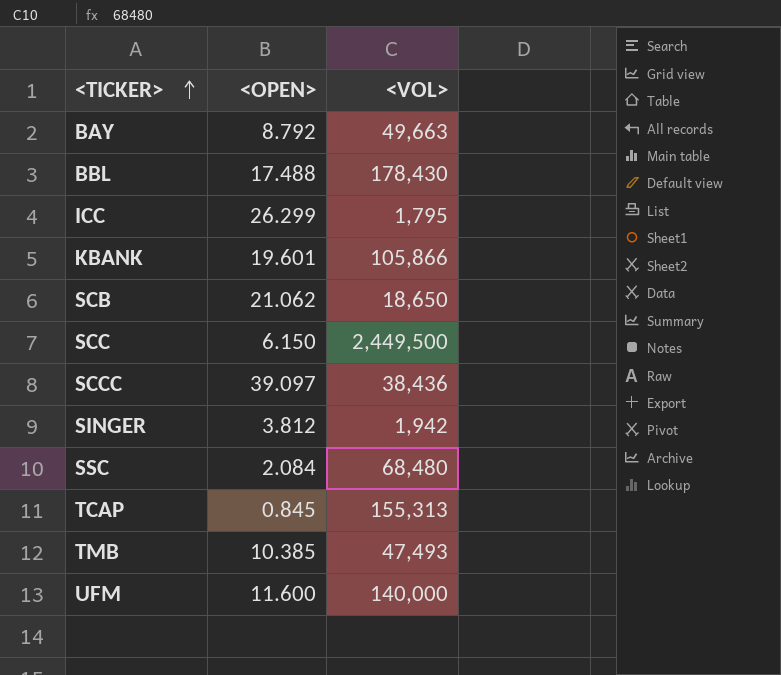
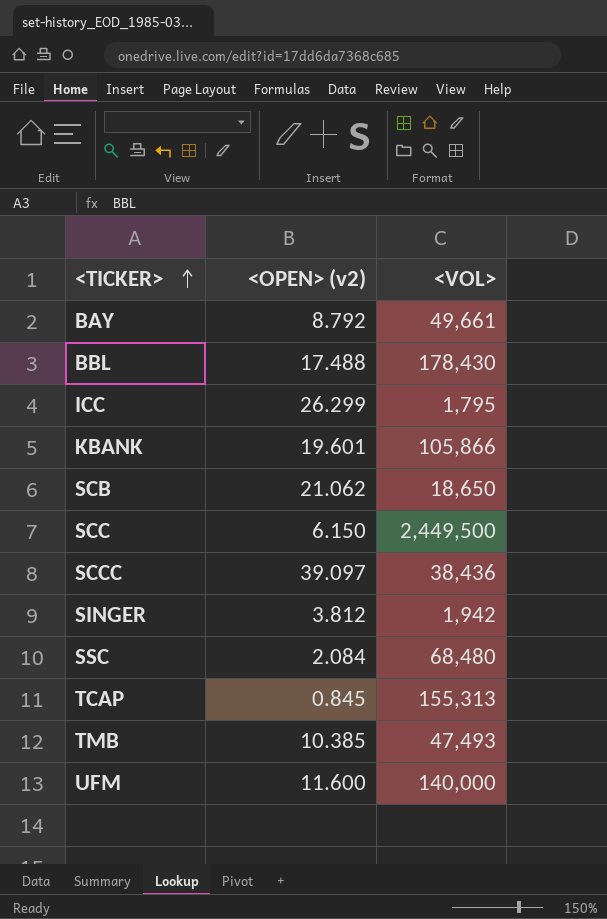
column name: <OPEN> -> <OPEN> (v2)
BAY | <VOL>: 49,663 -> 49,661

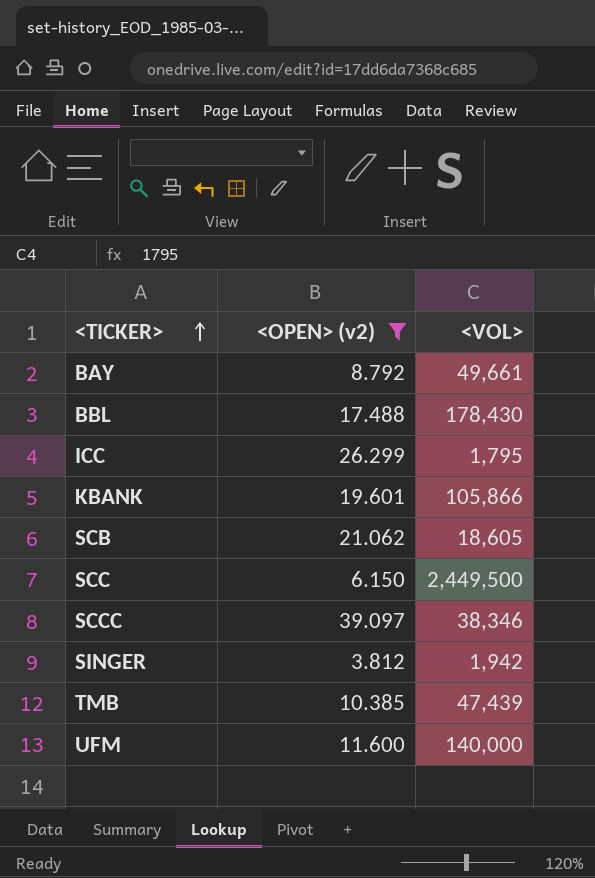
filter: none -> <OPEN> (v2) >= 3.812
SCB | <VOL>: 18,650 -> 18,605
SCCC | <VOL>: 38,436 -> 38,346
TMB | <VOL>: 47,493 -> 47,439

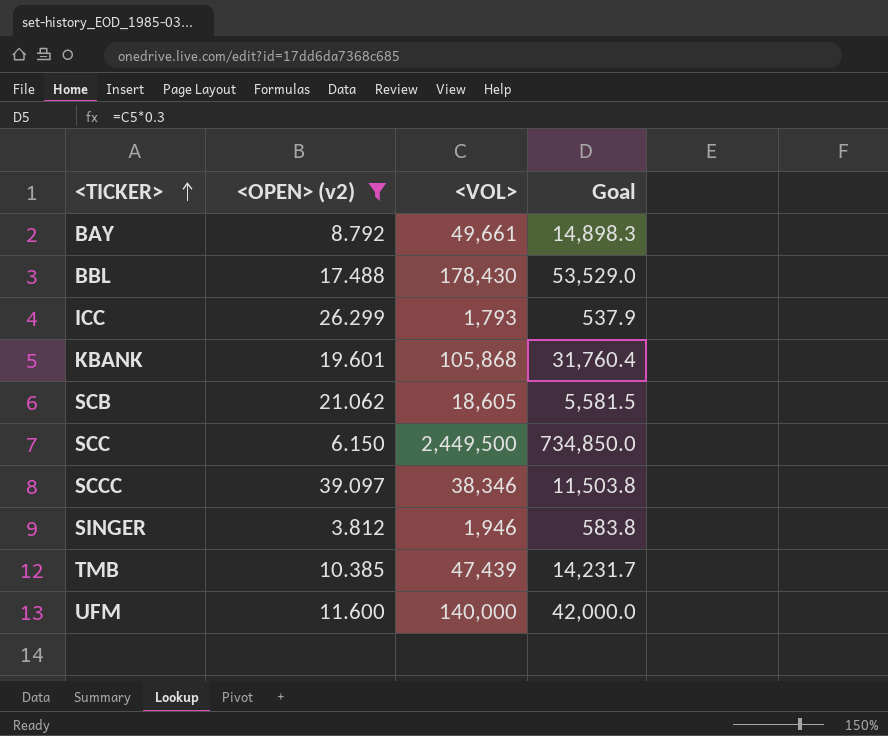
column Goal | formula: none -> [<VOL>] * 0.3
ICC | <VOL>: 1,795 -> 1,793
KBANK | <VOL>: 105,866 -> 105,868
SINGER | <VOL>: 1,942 -> 1,946

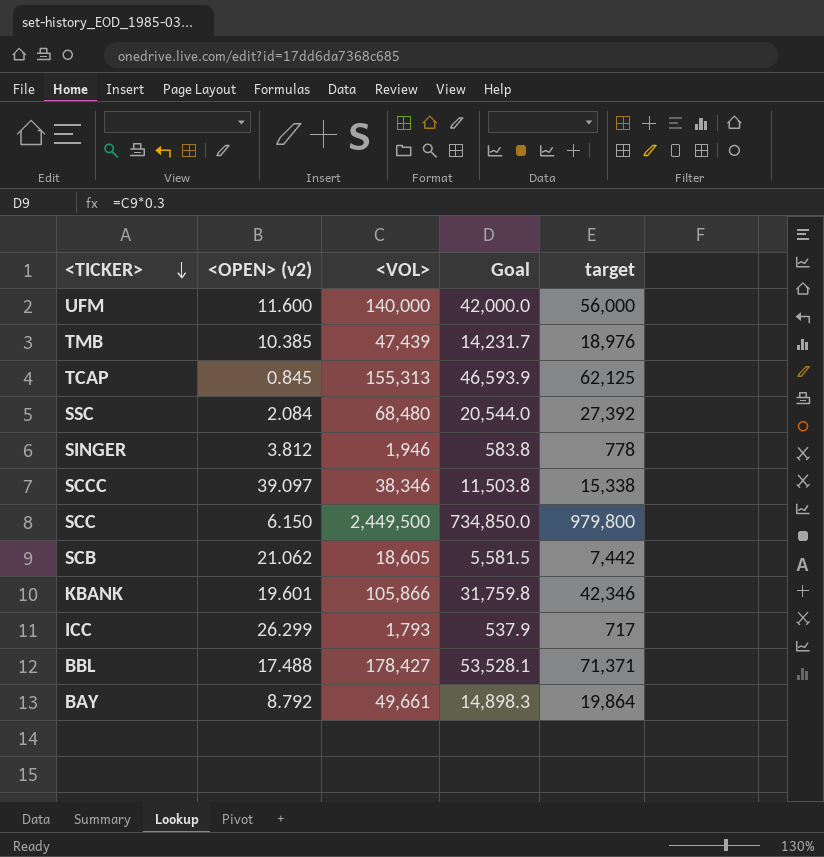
filter: <OPEN> (v2) >= 3.812 -> none
row order: <TICKER> ascending -> <TICKER> descending
column target | formula: none -> [<VOL>] * 0.4
KBANK | <VOL>: 105,868 -> 105,866
KBANK | Goal: 31,760.4 -> 31,759.8
BBL | <VOL>: 178,430 -> 178,427
BBL | Goal: 53,529.0 -> 53,528.1

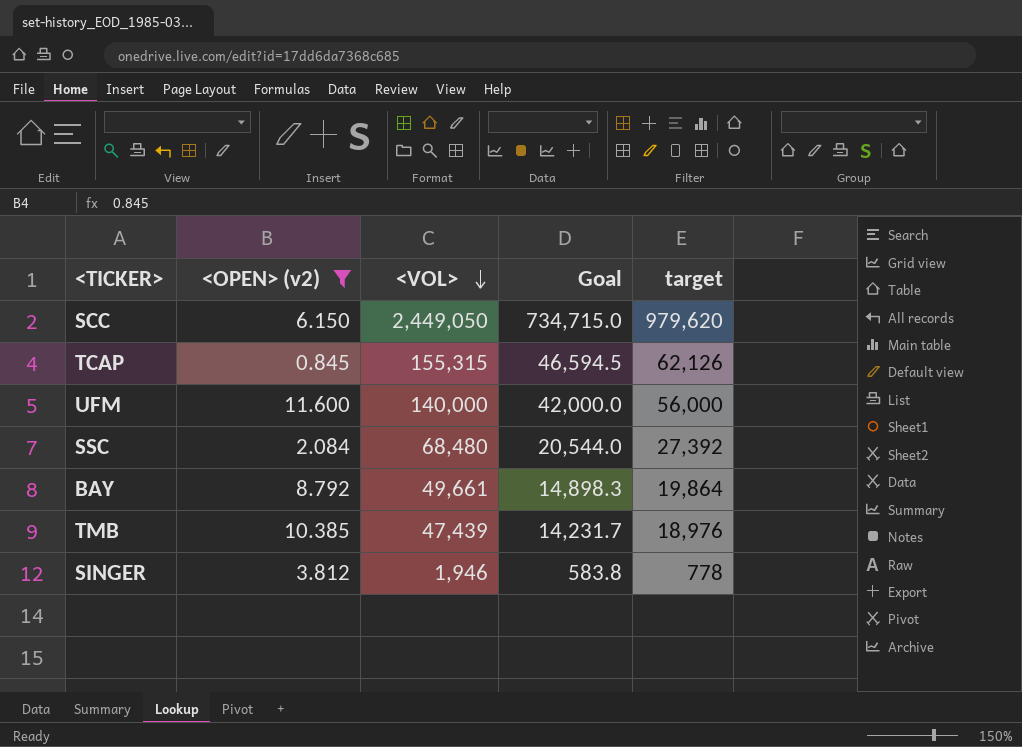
filter: none -> <OPEN> (v2) <= 11.600
row order: <TICKER> descending -> <VOL> descending
SCC | <VOL>: 2,449,500 -> 2,449,050
SCC | Goal: 734,850.0 -> 734,715.0
SCC | target: 979,800 -> 979,620
TCAP | <VOL>: 155,313 -> 155,315
TCAP | Goal: 46,593.9 -> 46,594.5
TCAP | target: 62,125 -> 62,126

